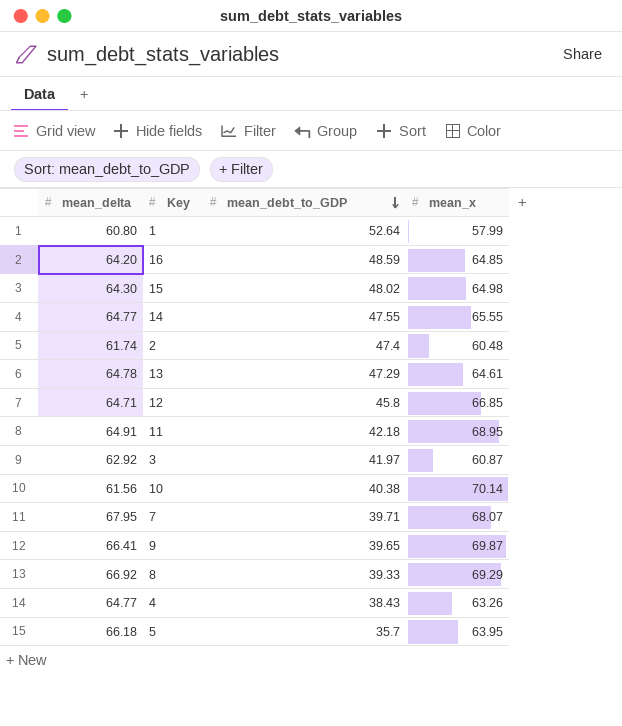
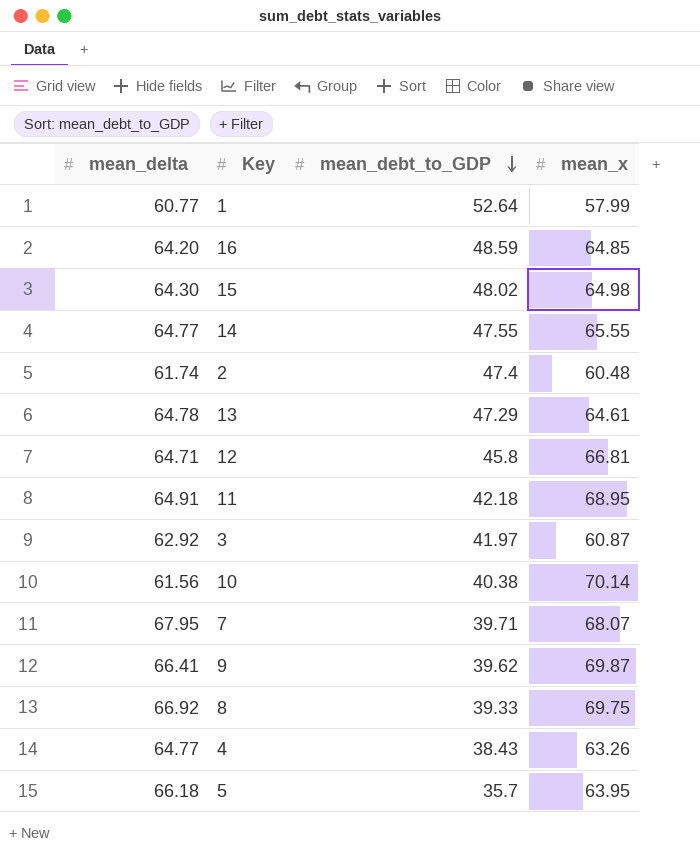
1 | mean_delta: 60.80 -> 60.77
12 | mean_x: 66.85 -> 66.81
9 | mean_debt_to_GDP: 39.65 -> 39.62
8 | mean_x: 69.29 -> 69.75

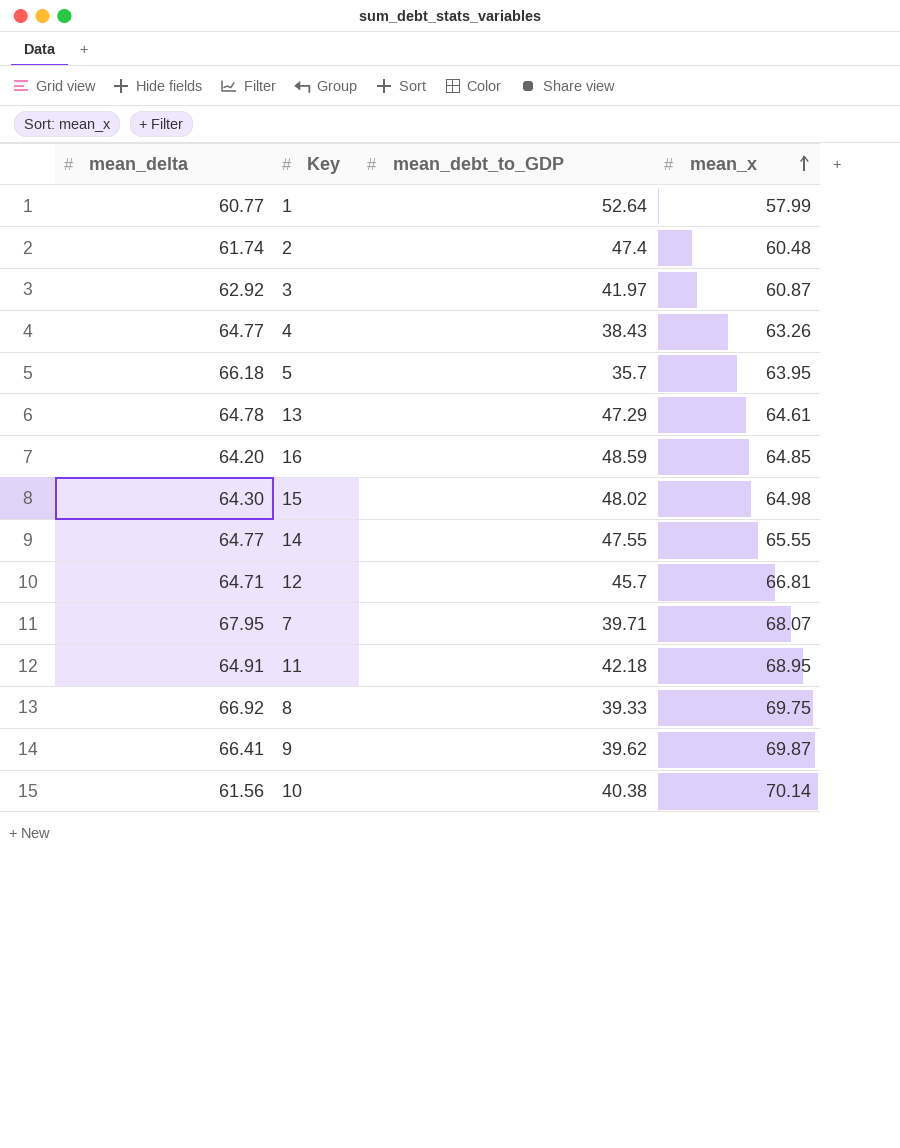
row order: mean_debt_to_GDP descending -> mean_x ascending
12 | mean_debt_to_GDP: 45.8 -> 45.7

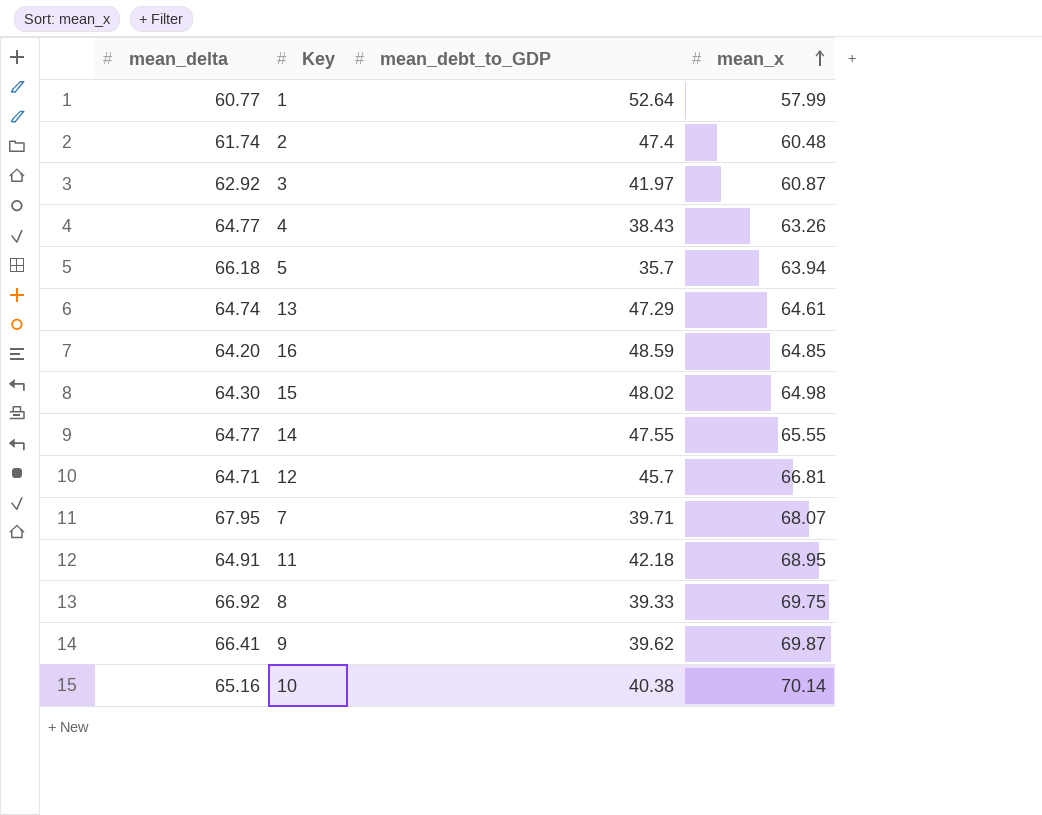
5 | mean_x: 63.95 -> 63.94
13 | mean_delta: 64.78 -> 64.74
10 | mean_delta: 61.56 -> 65.16

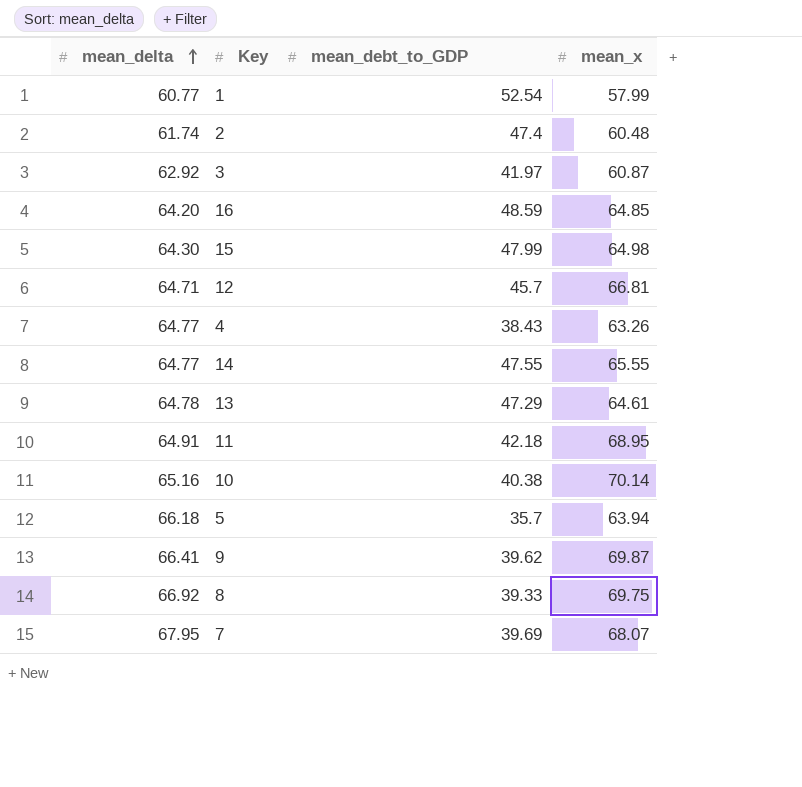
row order: mean_x ascending -> mean_delta ascending
1 | mean_debt_to_GDP: 52.64 -> 52.54
15 | mean_debt_to_GDP: 48.02 -> 47.99
13 | mean_delta: 64.74 -> 64.78
7 | mean_debt_to_GDP: 39.71 -> 39.69

